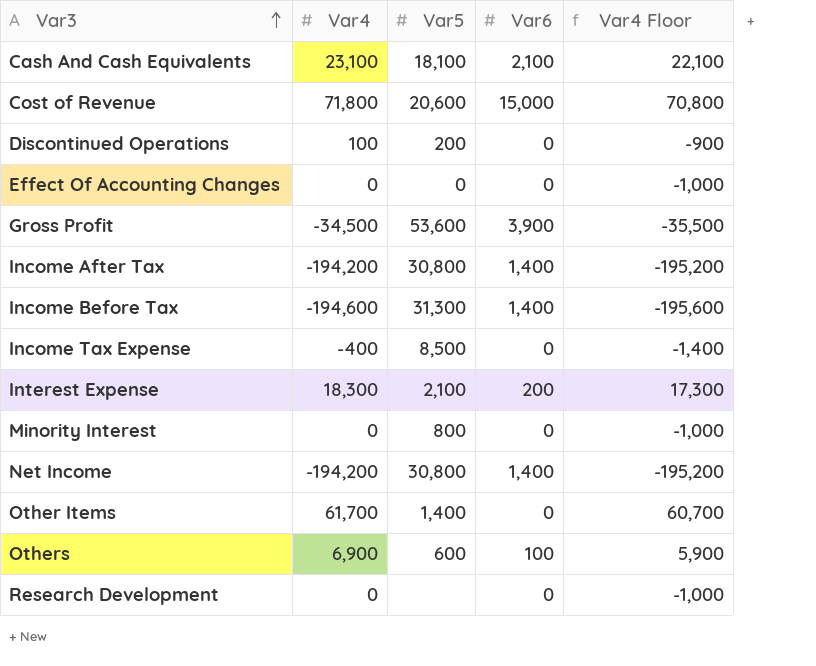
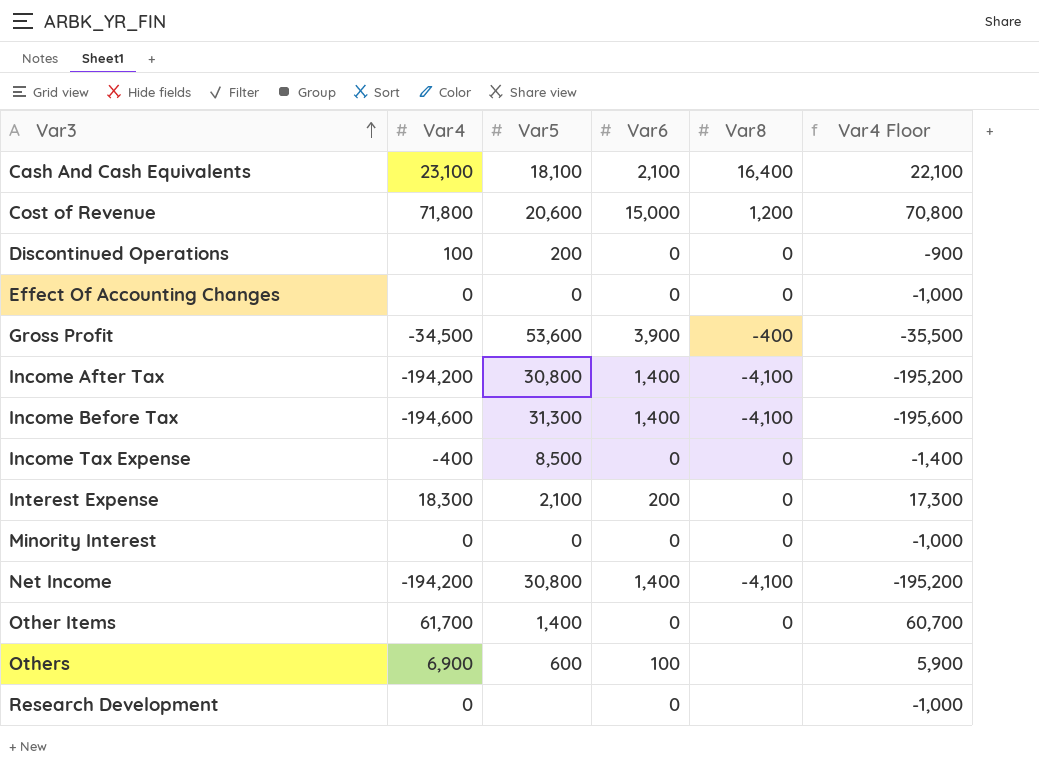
column Var8 | position: none -> 5
Minority Interest | Var5: 800 -> 0

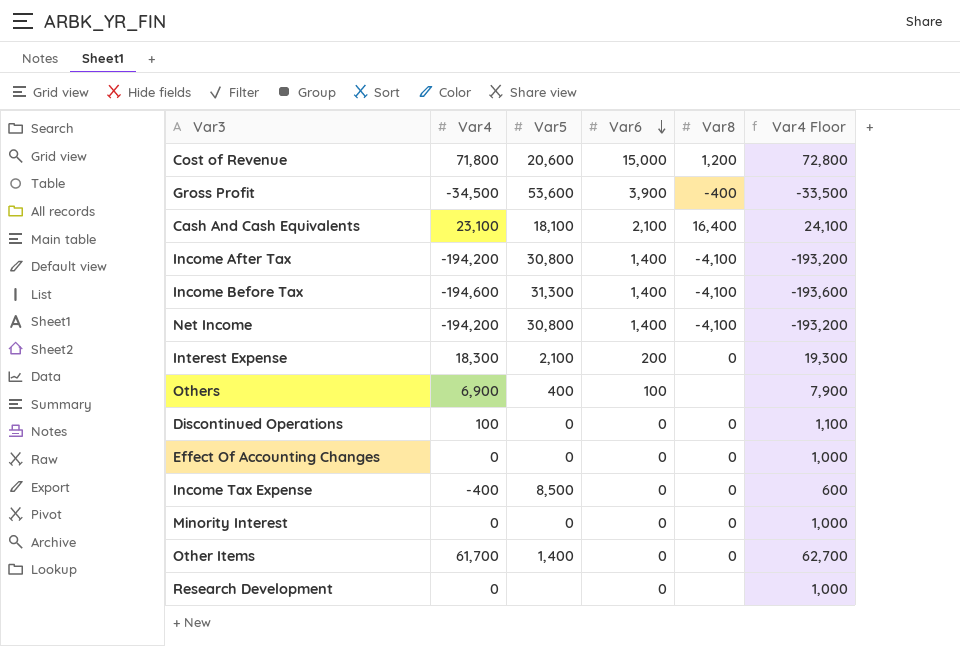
row order: Var3 ascending -> Var6 descending
column Var4 Floor | formula: [Var4] - 1000 -> [Var4] + 1000
Others | Var5: 600 -> 400
Discontinued Operations | Var5: 200 -> 0

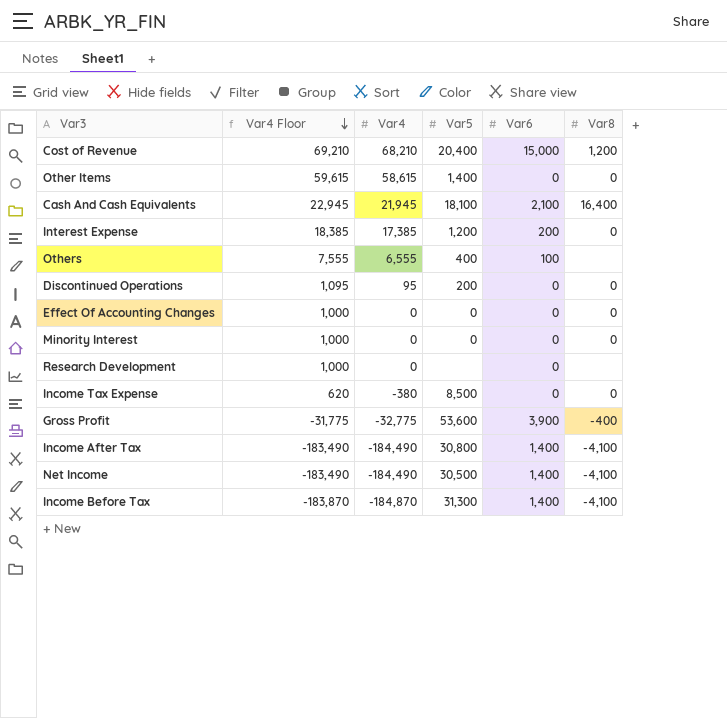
row order: Var6 descending -> Var4 Floor descending
column Var4 Floor | position: 6 -> 2
Cost of Revenue | Var4 Floor: 72,800 -> 69,210
Cost of Revenue | Var4: 71,800 -> 68,210
Cost of Revenue | Var5: 20,600 -> 20,400
Other Items | Var4 Floor: 62,700 -> 59,615
Other Items | Var4: 61,700 -> 58,615
Cash And Cash Equivalents | Var4 Floor: 24,100 -> 22,945
Cash And Cash Equivalents | Var4: 23,100 -> 21,945
Interest Expense | Var4 Floor: 19,300 -> 18,385
Interest Expense | Var4: 18,300 -> 17,385
Interest Expense | Var5: 2,100 -> 1,200
Others | Var4 Floor: 7,900 -> 7,555
Others | Var4: 6,900 -> 6,555
Discontinued Operations | Var4 Floor: 1,100 -> 1,095
Discontinued Operations | Var4: 100 -> 95
Discontinued Operations | Var5: 0 -> 200
Income Tax Expense | Var4 Floor: 600 -> 620
Income Tax Expense | Var4: -400 -> -380
Gross Profit | Var4 Floor: -33,500 -> -31,775
Gross Profit | Var4: -34,500 -> -32,775
Income After Tax | Var4 Floor: -193,200 -> -183,490
Income After Tax | Var4: -194,200 -> -184,490
Net Income | Var4 Floor: -193,200 -> -183,490
Net Income | Var4: -194,200 -> -184,490
Net Income | Var5: 30,800 -> 30,500
Income Before Tax | Var4 Floor: -193,600 -> -183,870
Income Before Tax | Var4: -194,600 -> -184,870

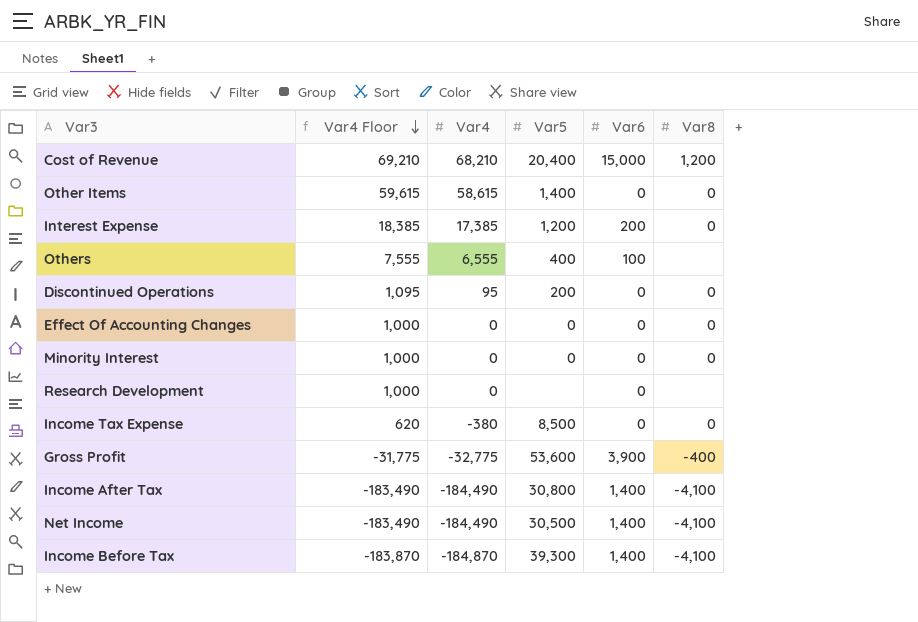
row Cash And Cash Equivalents: 22,945 | 21,945 | 18,100 | 2,100 | 16,400 -> none
Income Before Tax | Var5: 31,300 -> 39,300

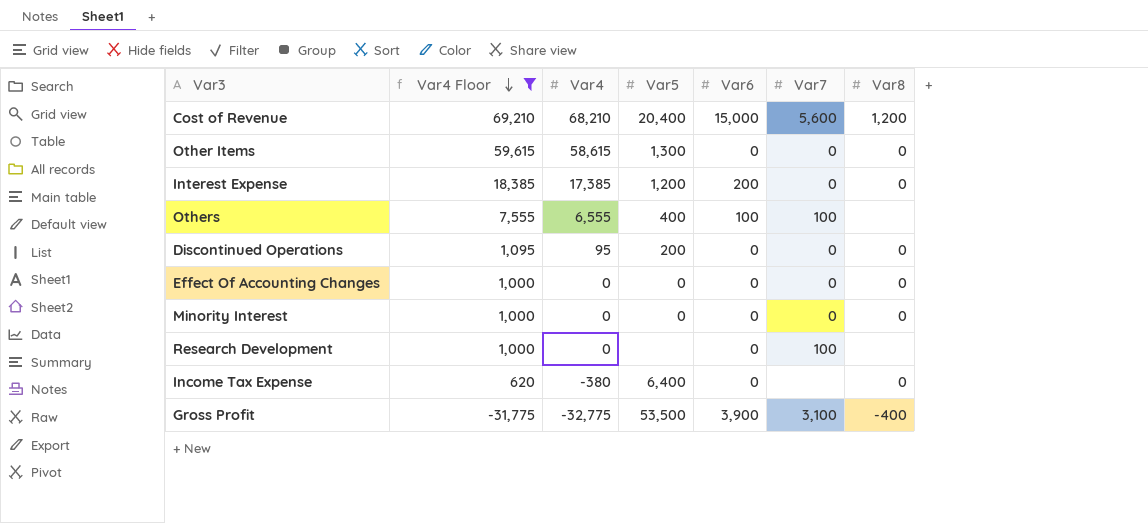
filter: none -> Var4 Floor >= -31,775
column Var7 | position: none -> 6
Other Items | Var5: 1,400 -> 1,300
Income Tax Expense | Var5: 8,500 -> 6,400
Gross Profit | Var5: 53,600 -> 53,500

